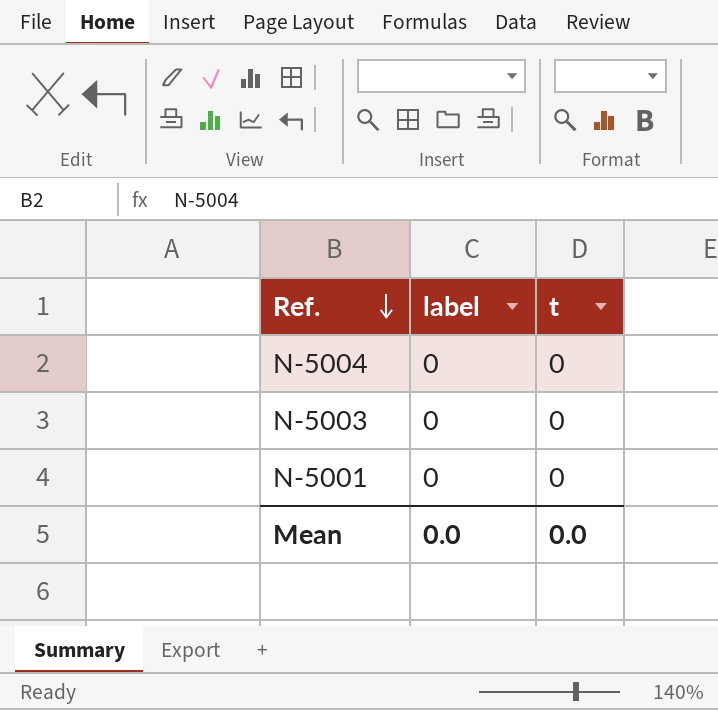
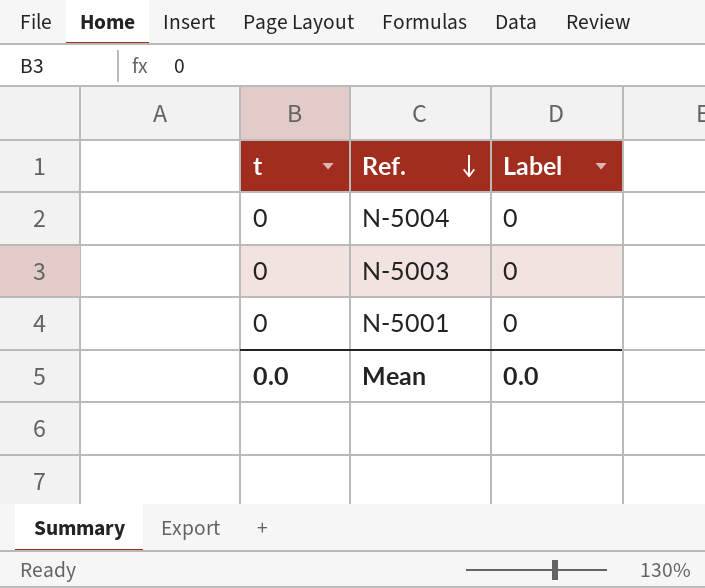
column t | position: 3 -> 1
column name: label -> Label

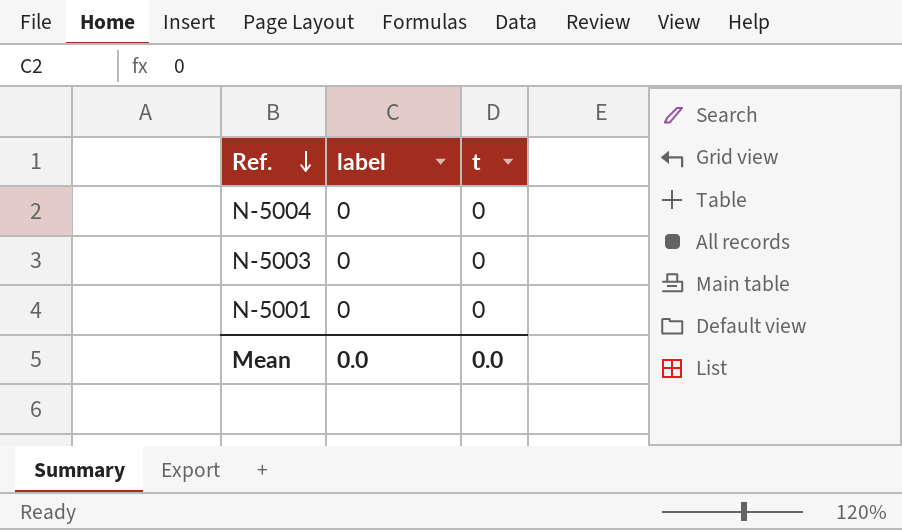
column name: Label -> label
column t | position: 1 -> 3

